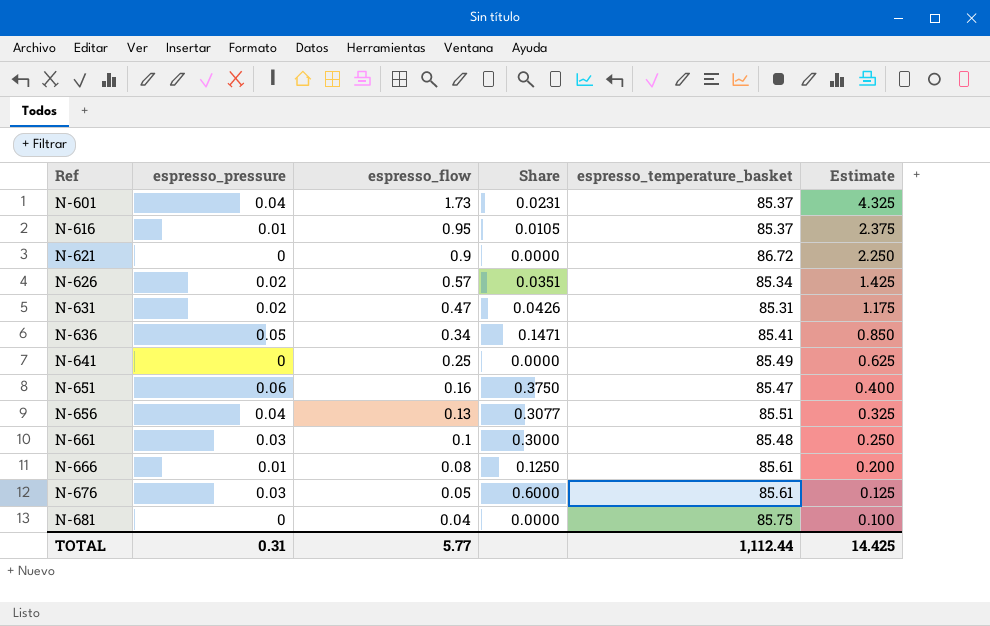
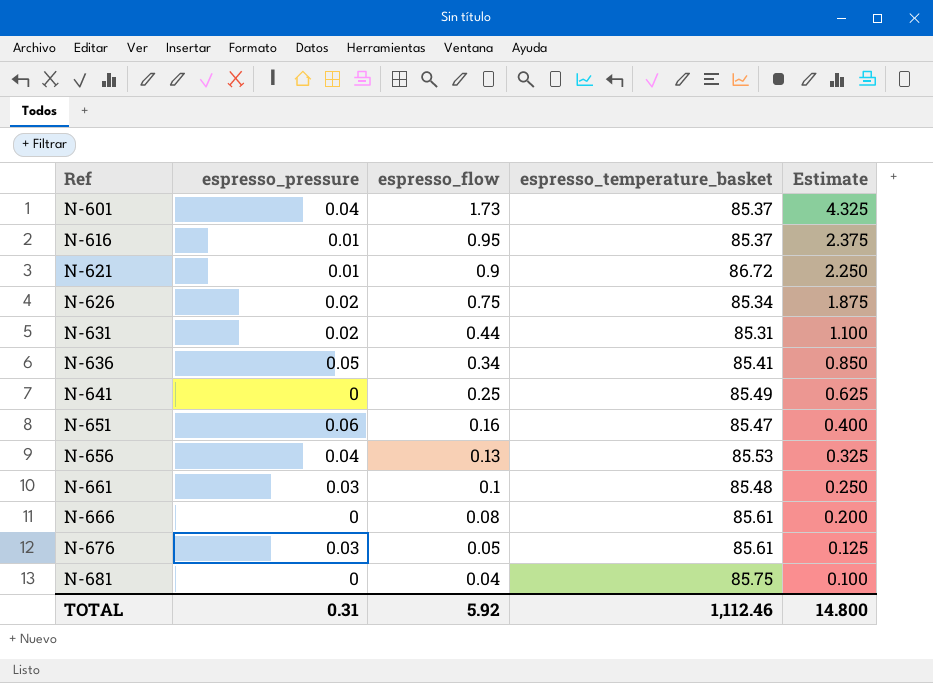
column Share | formula: [espresso_pressure] / [espresso_flow] -> none
N-621 | espresso_pressure: 0 -> 0.01
N-626 | espresso_flow: 0.57 -> 0.75
N-626 | Estimate: 1.425 -> 1.875
N-631 | espresso_flow: 0.47 -> 0.44
N-631 | Estimate: 1.175 -> 1.100
N-656 | espresso_temperature_basket: 85.51 -> 85.53
N-666 | espresso_pressure: 0.01 -> 0
TOTAL | espresso_flow: 5.77 -> 5.92
TOTAL | espresso_temperature_basket: 1,112.44 -> 1,112.46
TOTAL | Estimate: 14.425 -> 14.800

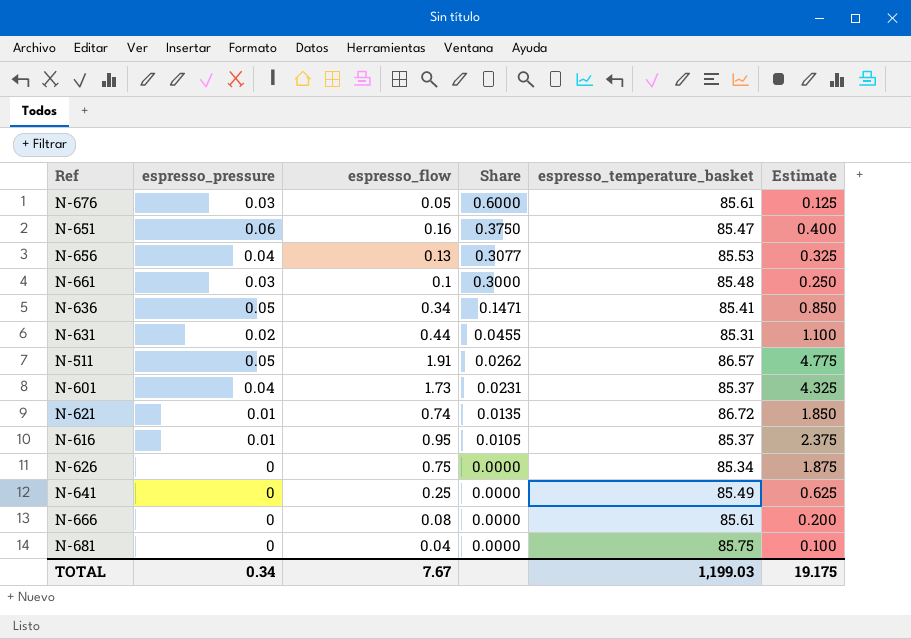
row order: Ref ascending -> Share descending
column Share | formula: none -> [espresso_pressure] / [espresso_flow]
row N-511: none -> 0.05 | 1.91 | 0.0262 | 86.57 | 4.775
N-621 | espresso_flow: 0.9 -> 0.74
N-621 | Estimate: 2.250 -> 1.850
N-626 | espresso_pressure: 0.02 -> 0
TOTAL | espresso_pressure: 0.31 -> 0.34
TOTAL | espresso_flow: 5.92 -> 7.67
TOTAL | espresso_temperature_basket: 1,112.46 -> 1,199.03
TOTAL | Estimate: 14.800 -> 19.175

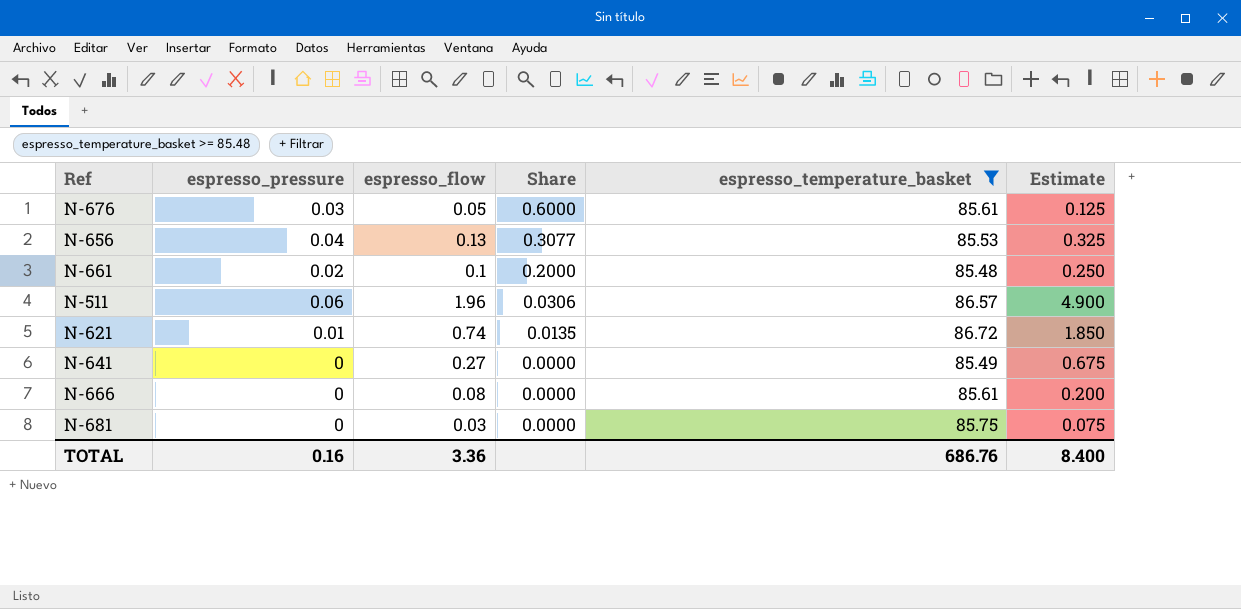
filter: none -> espresso_temperature_basket >= 85.48
N-661 | espresso_pressure: 0.03 -> 0.02
N-661 | Share: 0.3000 -> 0.2000
N-511 | espresso_pressure: 0.05 -> 0.06
N-511 | espresso_flow: 1.91 -> 1.96
N-511 | Share: 0.0262 -> 0.0306
N-511 | Estimate: 4.775 -> 4.900
N-641 | espresso_flow: 0.25 -> 0.27
N-641 | Estimate: 0.625 -> 0.675
N-681 | espresso_flow: 0.04 -> 0.03
N-681 | Estimate: 0.100 -> 0.075
TOTAL | espresso_pressure: 0.34 -> 0.16
TOTAL | espresso_flow: 7.67 -> 3.36
TOTAL | espresso_temperature_basket: 1,199.03 -> 686.76
TOTAL | Estimate: 19.175 -> 8.400

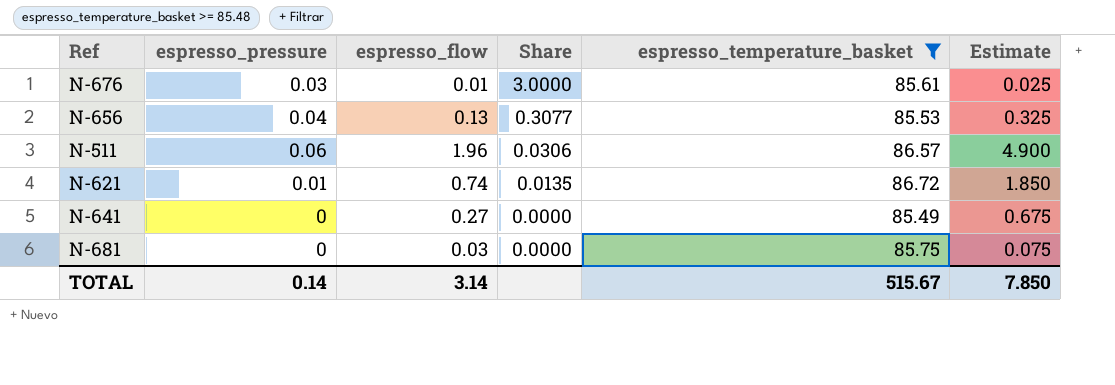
row N-661: 0.02 | 0.1 | 0.2000 | 85.48 | 0.250 -> none
row N-666: 0 | 0.08 | 0.0000 | 85.61 | 0.200 -> none
N-676 | espresso_flow: 0.05 -> 0.01
N-676 | Share: 0.6000 -> 3.0000
N-676 | Estimate: 0.125 -> 0.025
TOTAL | espresso_pressure: 0.16 -> 0.14
TOTAL | espresso_flow: 3.36 -> 3.14
TOTAL | espresso_temperature_basket: 686.76 -> 515.67
TOTAL | Estimate: 8.400 -> 7.850

